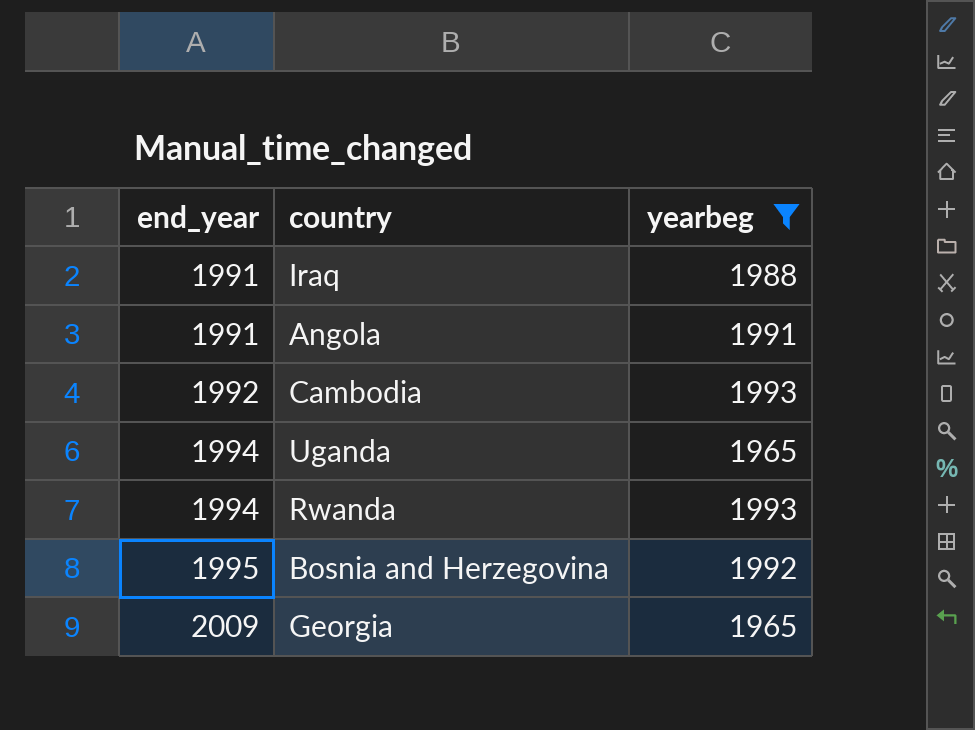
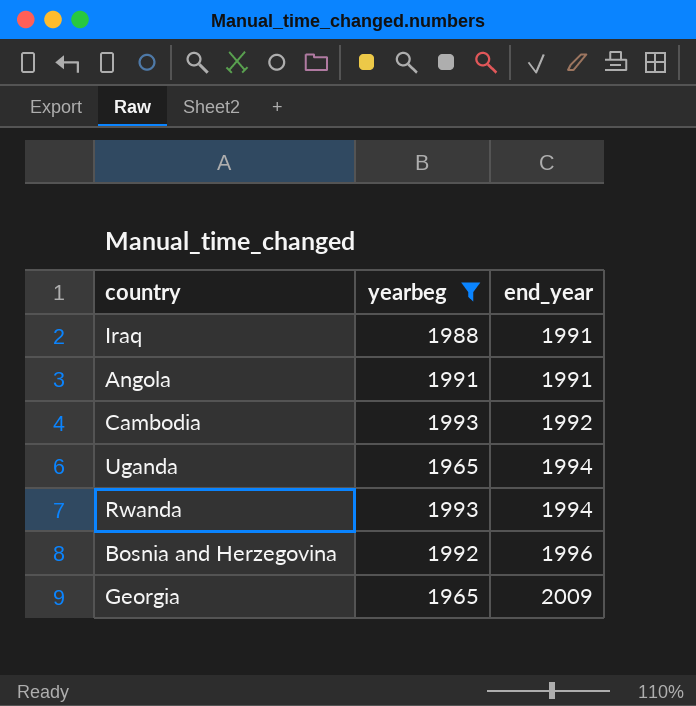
column end_year | position: 1 -> 3
Bosnia and Herzegovina | end_year: 1995 -> 1996

